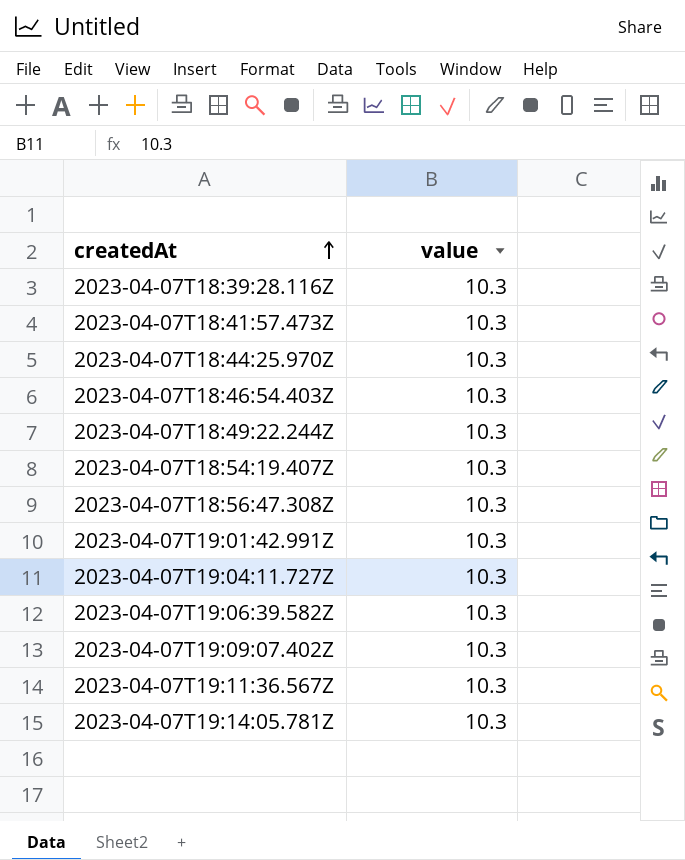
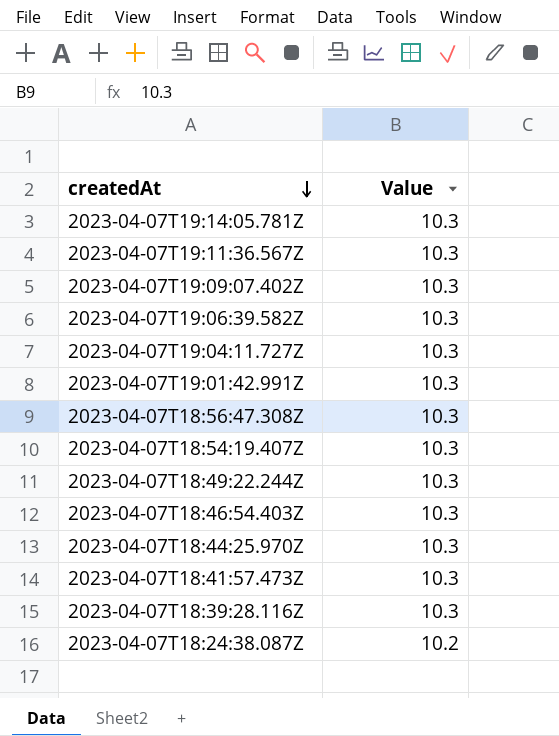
row order: createdAt ascending -> createdAt descending
column name: value -> Value
row 2023-04-07T18:24:38.087Z: none -> 10.2

